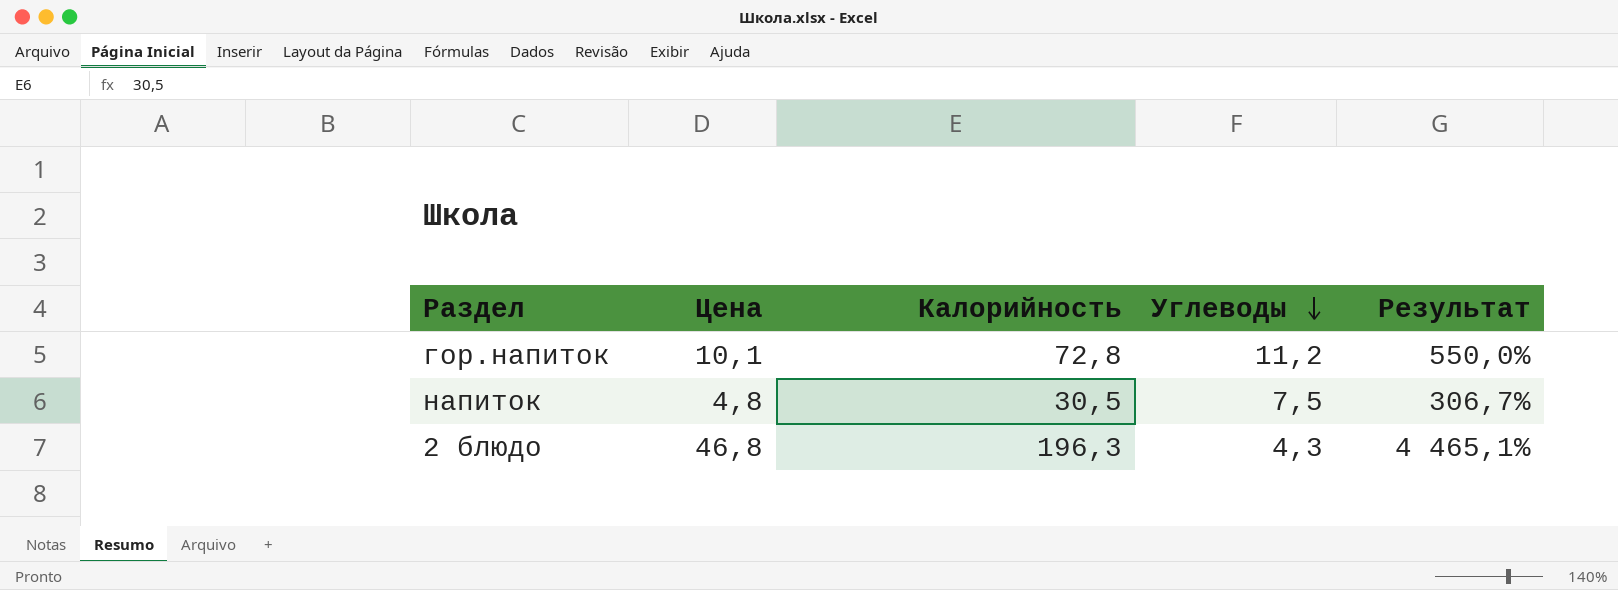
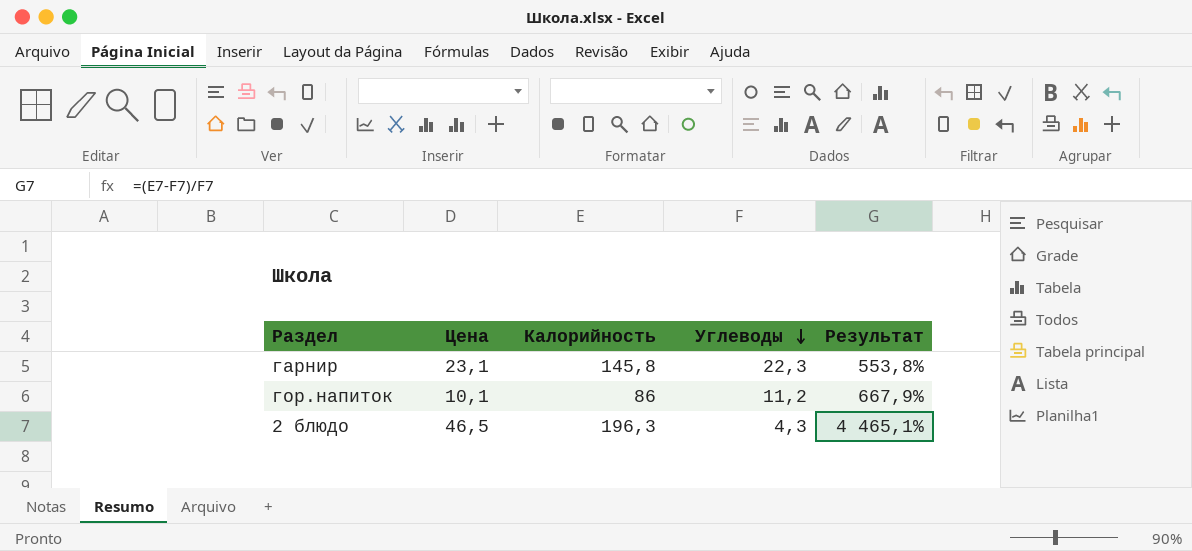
row напиток: 4,8 | 30,5 | 7,5 | 306,7% -> none
row гарнир: none -> 23,1 | 145,8 | 22,3 | 553,8%
гор.напиток | Калорийность: 72,8 -> 86
гор.напиток | Результат: 550,0% -> 667,9%
2 блюдо | Цена: 46,8 -> 46,5

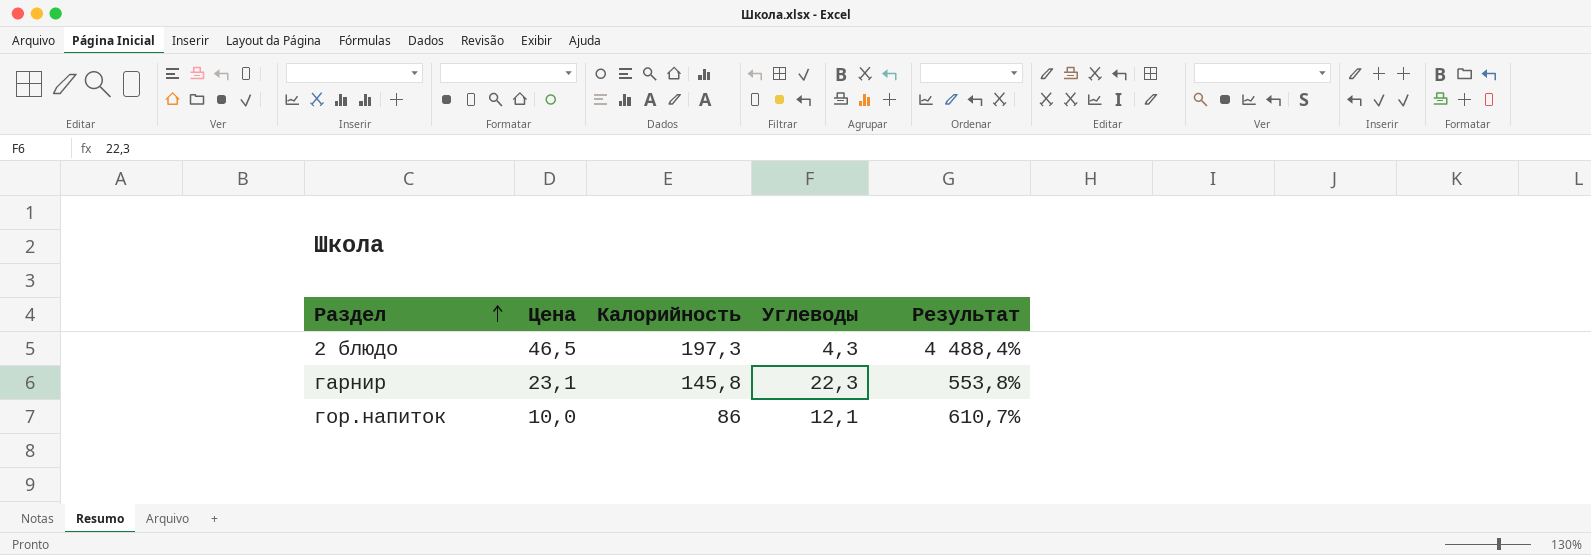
row order: Углеводы descending -> Раздел ascending
2 блюдо | Калорийность: 196,3 -> 197,3
2 блюдо | Результат: 4 465,1% -> 4 488,4%
гор.напиток | Цена: 10,1 -> 10,0
гор.напиток | Углеводы: 11,2 -> 12,1
гор.напиток | Результат: 667,9% -> 610,7%

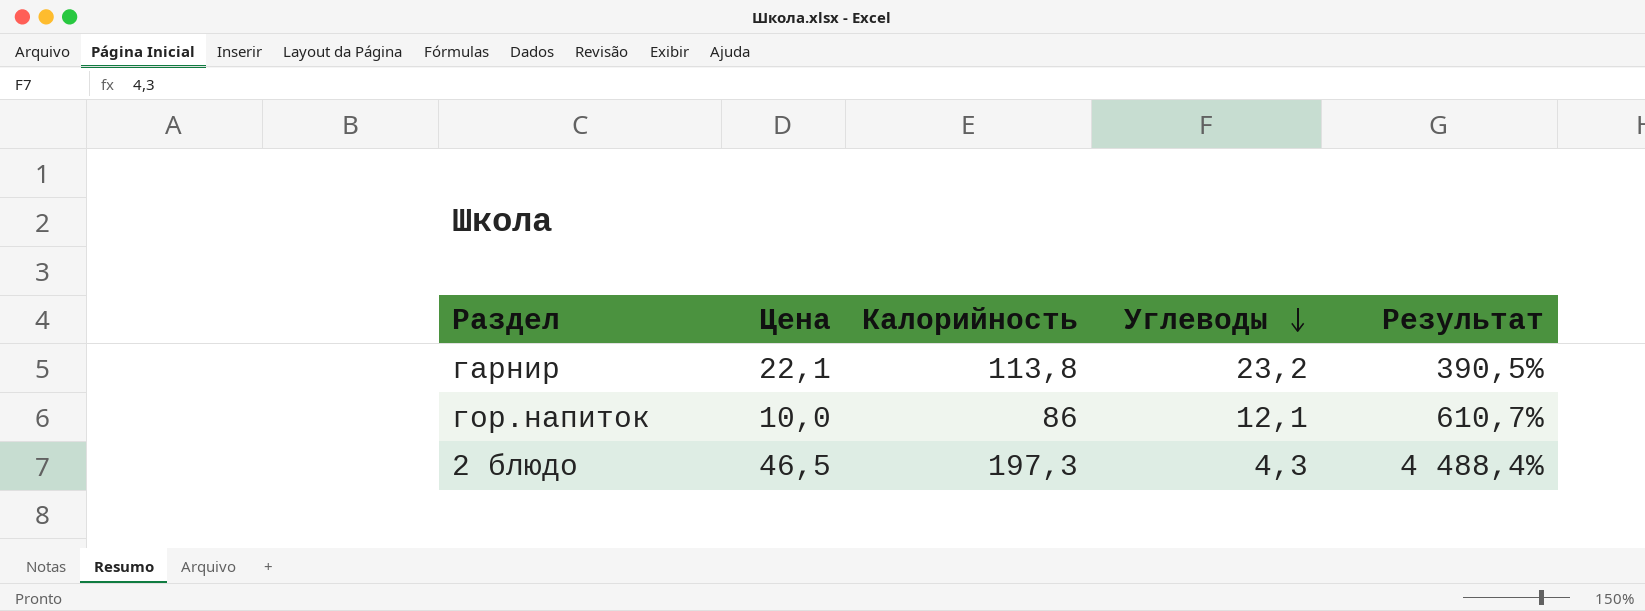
row order: Раздел ascending -> Углеводы descending
гарнир | Цена: 23,1 -> 22,1
гарнир | Калорийность: 145,8 -> 113,8
гарнир | Углеводы: 22,3 -> 23,2
гарнир | Результат: 553,8% -> 390,5%

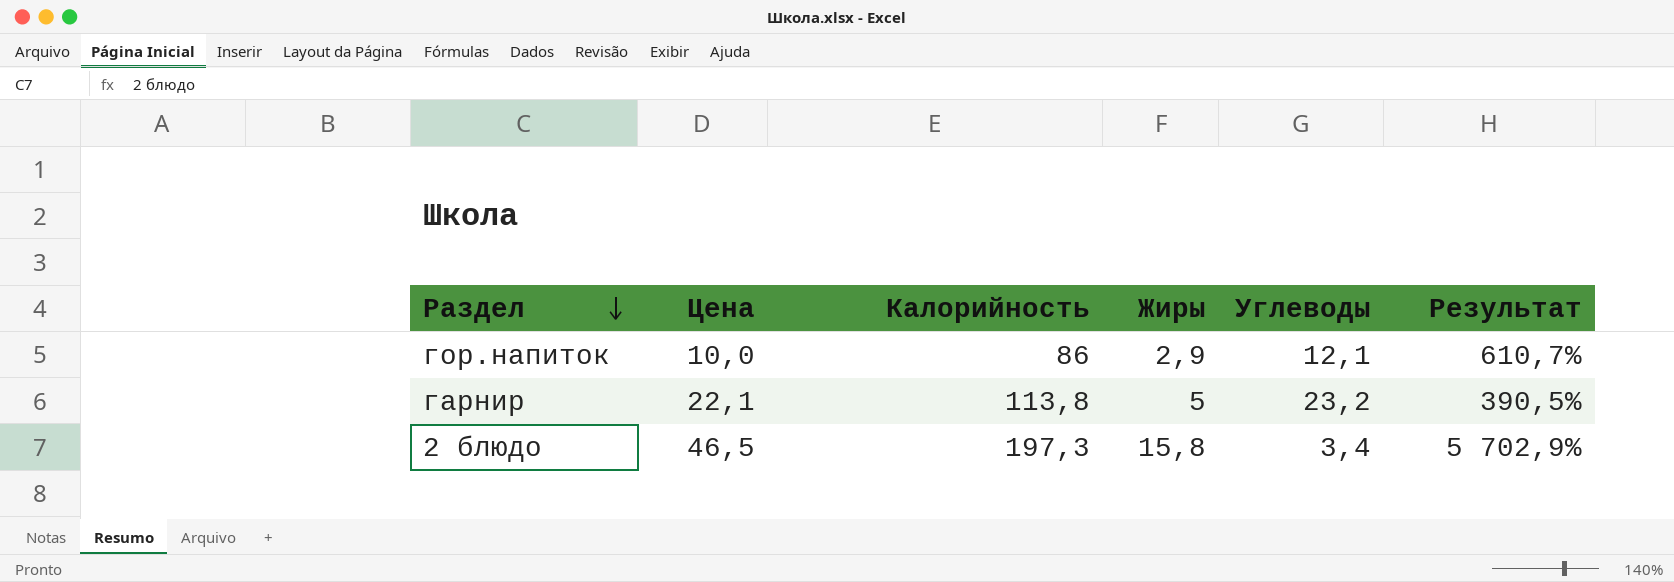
row order: Углеводы descending -> Раздел descending
column Жиры | position: none -> 4
2 блюдо | Углеводы: 4,3 -> 3,4
2 блюдо | Результат: 4 488,4% -> 5 702,9%

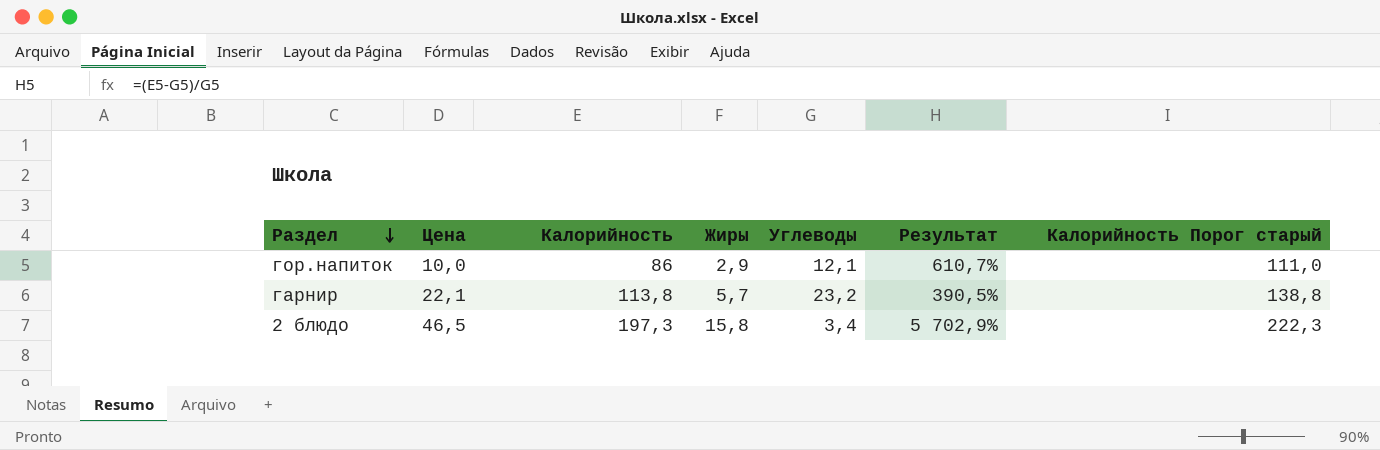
column Калорийность Порог старый | formula: none -> [Калорийность] + 25
гарнир | Жиры: 5 -> 5,7

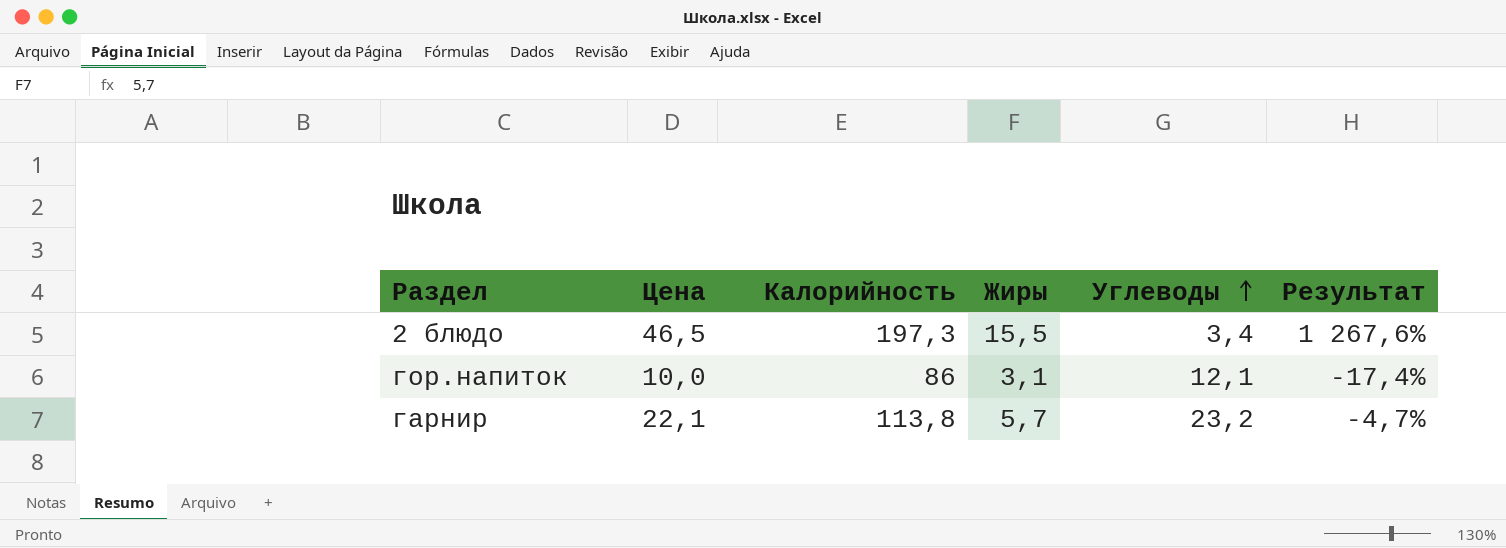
row order: Раздел descending -> Углеводы ascending
column Калорийность Порог старый | formula: [Калорийность] + 25 -> none
column Результат | formula: ([Калорийность] - [Углеводы]) / [Углеводы] -> ([Цена] - [Углеводы]) / [Углеводы]
2 блюдо | Жиры: 15,8 -> 15,5
гор.напиток | Жиры: 2,9 -> 3,1

